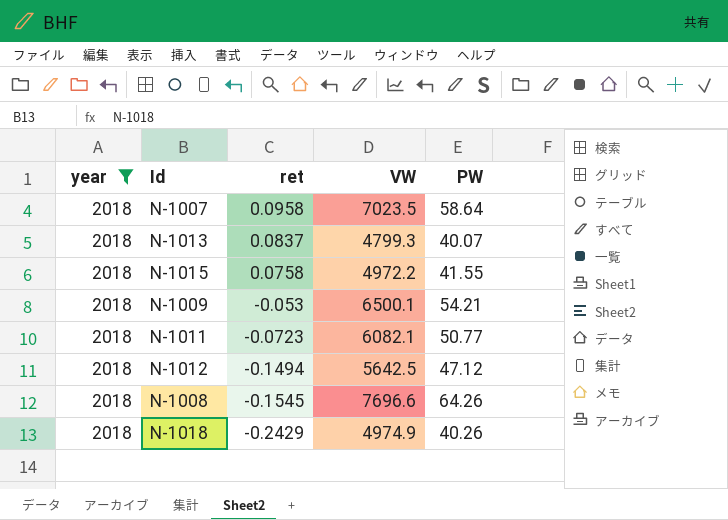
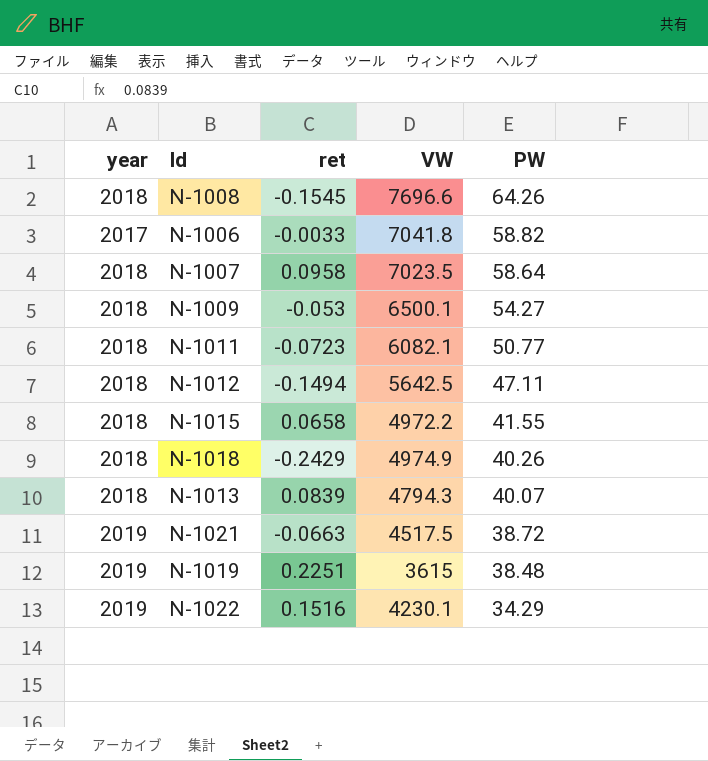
filter: year = 2018 -> none
row order: ret descending -> PW descending
N-1009 | PW: 54.21 -> 54.27
N-1012 | PW: 47.12 -> 47.11
N-1015 | ret: 0.0758 -> 0.0658
N-1013 | ret: 0.0837 -> 0.0839
N-1013 | VW: 4799.3 -> 4794.3

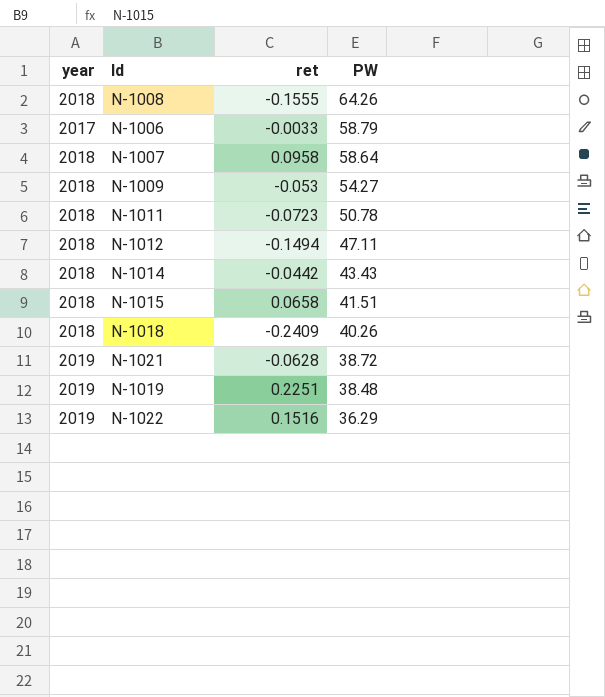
column VW | position: 4 -> none
row N-1013: 2018 | 0.0839 | 4794.3 | 40.07 -> none
N-1008 | ret: -0.1545 -> -0.1555
N-1006 | PW: 58.82 -> 58.79
N-1011 | PW: 50.77 -> 50.78
row N-1014: none -> 2018 | -0.0442 | 43.43
N-1015 | PW: 41.55 -> 41.51
N-1018 | ret: -0.2429 -> -0.2409
N-1021 | ret: -0.0663 -> -0.0628
N-1022 | PW: 34.29 -> 36.29

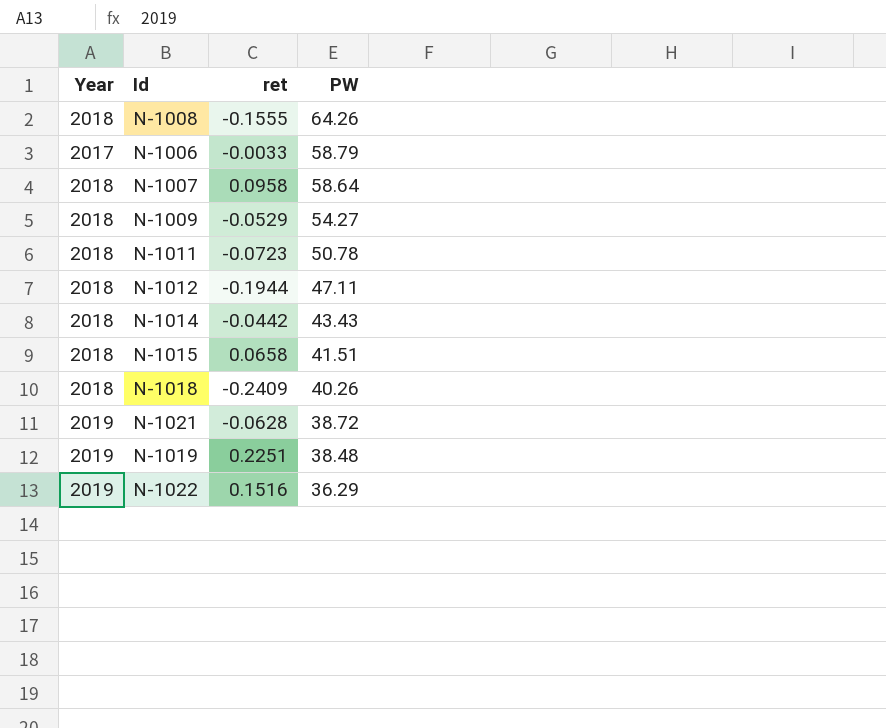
column name: year -> Year
N-1009 | ret: -0.053 -> -0.0529
N-1012 | ret: -0.1494 -> -0.1944

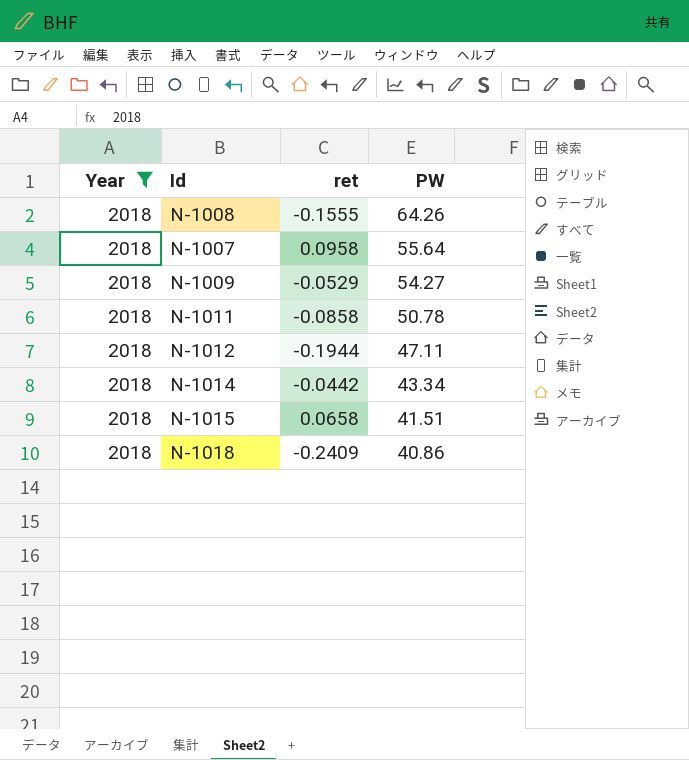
filter: none -> Year = 2018
N-1007 | PW: 58.64 -> 55.64
N-1011 | ret: -0.0723 -> -0.0858
N-1014 | PW: 43.43 -> 43.34
N-1018 | PW: 40.26 -> 40.86

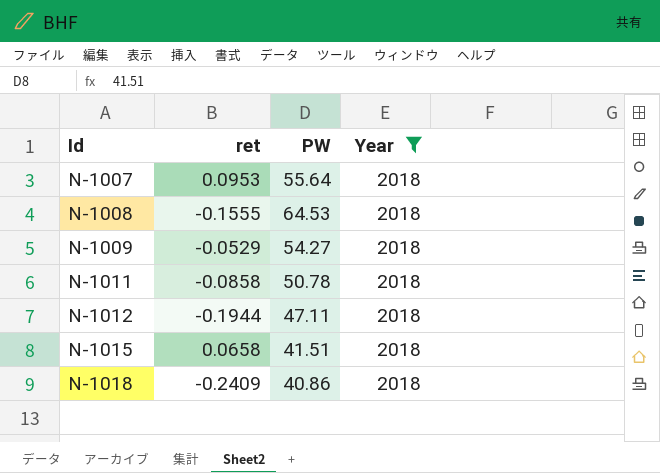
row order: PW descending -> Id ascending
column Year | position: 1 -> 4
row N-1014: 2018 | -0.0442 | 43.34 -> none
N-1007 | ret: 0.0958 -> 0.0953
N-1008 | PW: 64.26 -> 64.53

